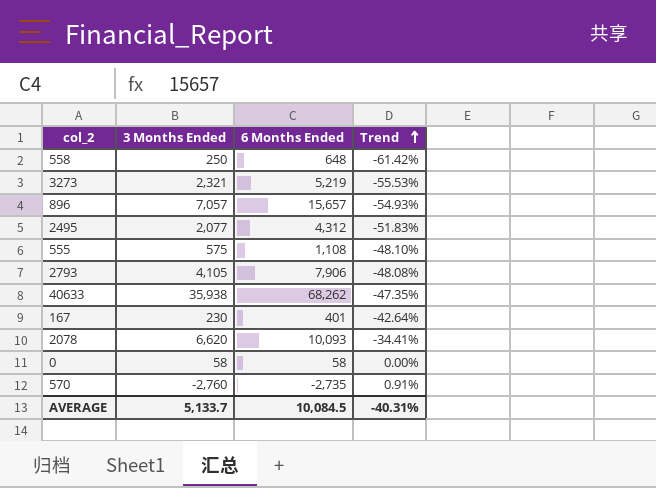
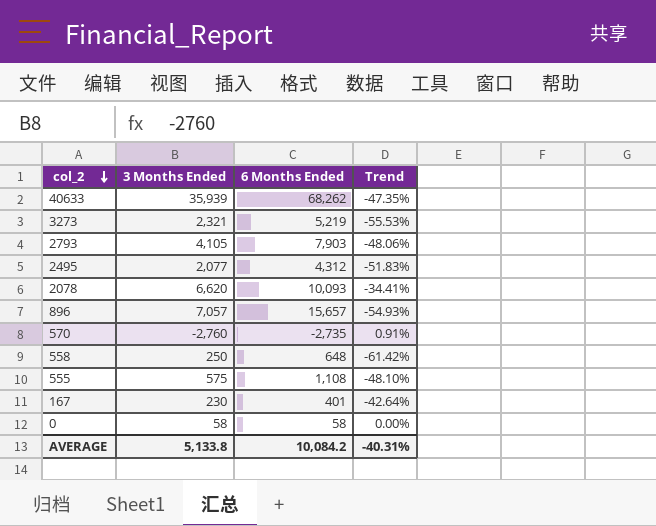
row order: Trend ascending -> col_2 descending
40633 | 3 Months Ended: 35,938 -> 35,939
2793 | 6 Months Ended: 7,906 -> 7,903
2793 | Trend: -48.08% -> -48.06%
AVERAGE | 3 Months Ended: 5,133.7 -> 5,133.8
AVERAGE | 6 Months Ended: 10,084.5 -> 10,084.2

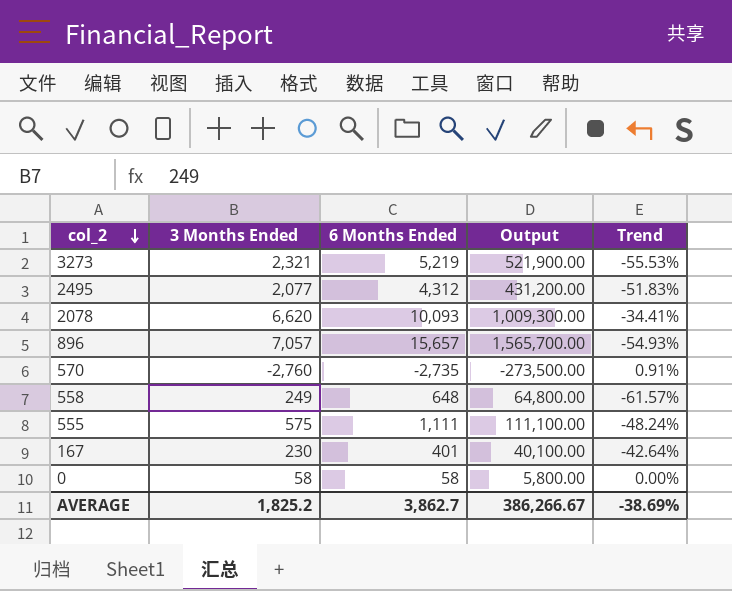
column Output | formula: none -> [6 Months Ended] * 100
row 40633: 35,939 | 68,262 | -47.35% -> none
row 2793: 4,105 | 7,903 | -48.06% -> none
558 | 3 Months Ended: 250 -> 249
558 | Trend: -61.42% -> -61.57%
555 | 6 Months Ended: 1,108 -> 1,111
555 | Trend: -48.10% -> -48.24%
AVERAGE | 3 Months Ended: 5,133.8 -> 1,825.2
AVERAGE | 6 Months Ended: 10,084.2 -> 3,862.7
AVERAGE | Trend: -40.31% -> -38.69%

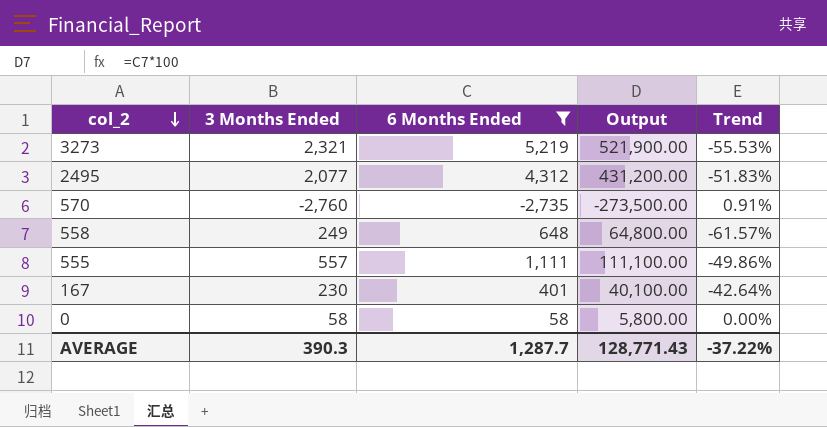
filter: none -> 6 Months Ended <= 5,219
555 | 3 Months Ended: 575 -> 557
555 | Trend: -48.24% -> -49.86%
AVERAGE | 3 Months Ended: 1,825.2 -> 390.3
AVERAGE | 6 Months Ended: 3,862.7 -> 1,287.7
AVERAGE | Output: 386,266.67 -> 128,771.43
AVERAGE | Trend: -38.69% -> -37.22%

